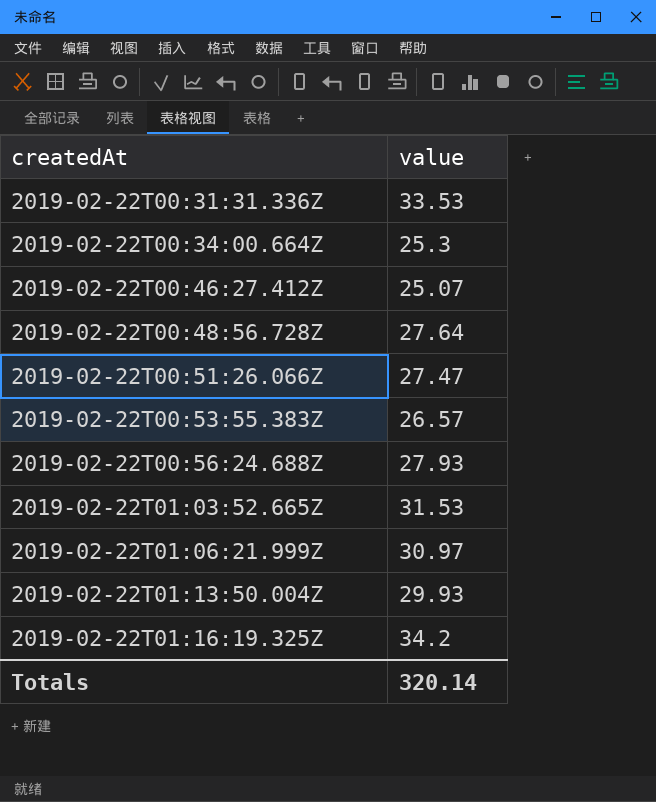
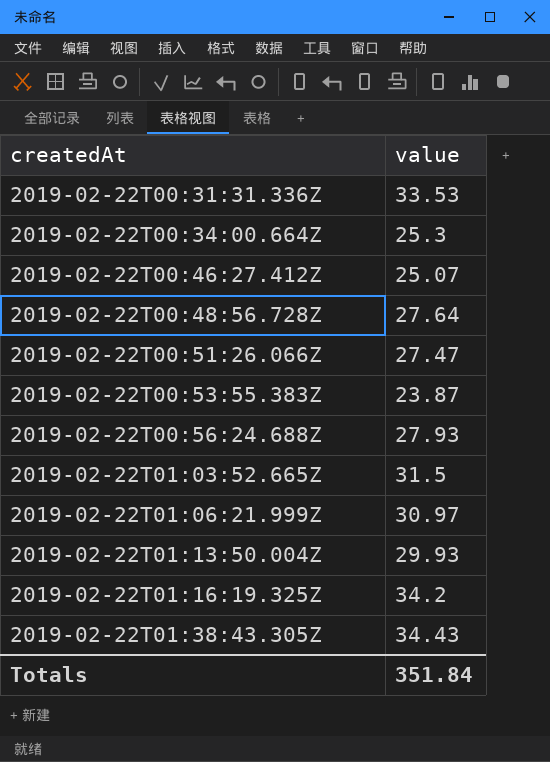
2019-02-22T00:53:55.383Z | value: 26.57 -> 23.87
2019-02-22T01:03:52.665Z | value: 31.53 -> 31.5
row 2019-02-22T01:38:43.305Z: none -> 34.43
Totals | value: 320.14 -> 351.84

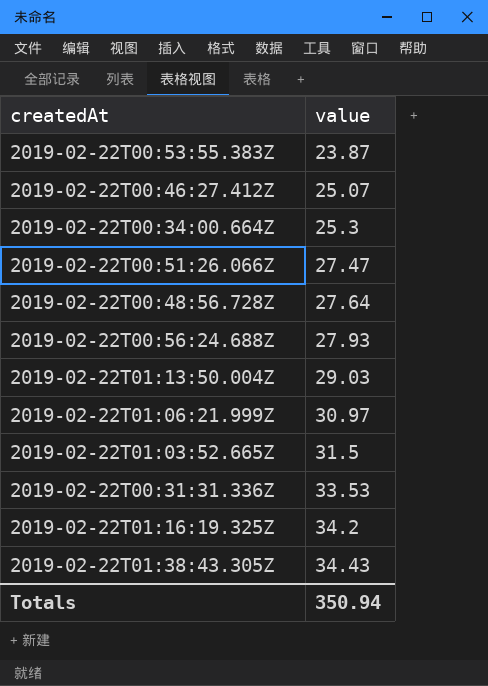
row order: createdAt ascending -> value ascending
2019-02-22T01:13:50.004Z | value: 29.93 -> 29.03
Totals | value: 351.84 -> 350.94

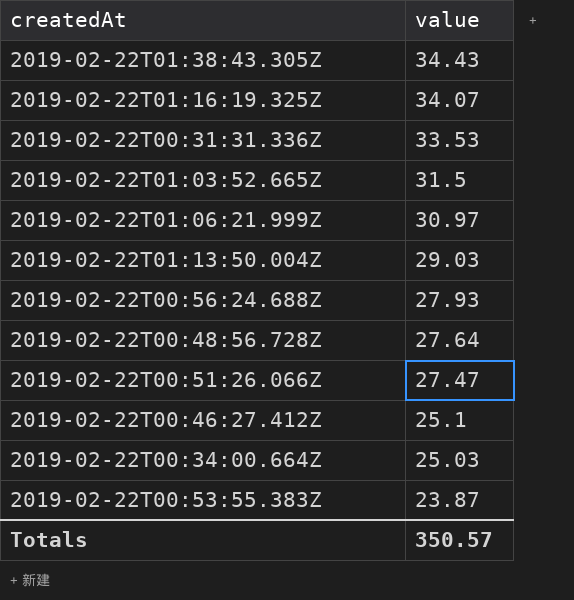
row order: value ascending -> value descending
2019-02-22T01:16:19.325Z | value: 34.2 -> 34.07
2019-02-22T00:46:27.412Z | value: 25.07 -> 25.1
2019-02-22T00:34:00.664Z | value: 25.3 -> 25.03
Totals | value: 350.94 -> 350.57

